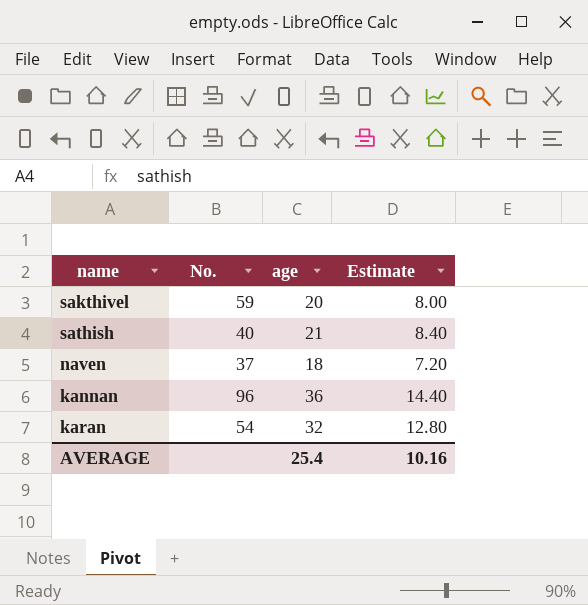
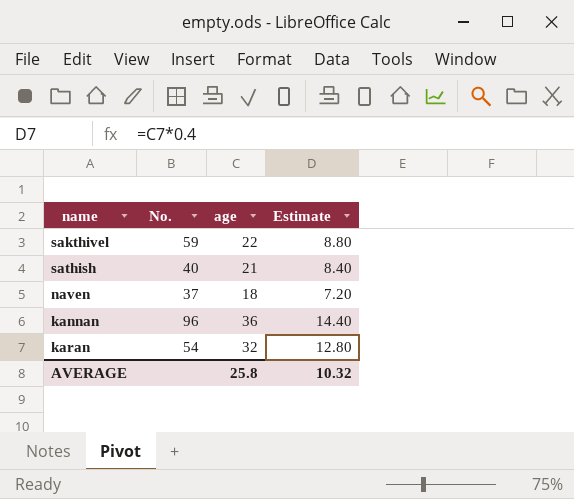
sakthivel | age: 20 -> 22
sakthivel | Estimate: 8.00 -> 8.80
AVERAGE | age: 25.4 -> 25.8
AVERAGE | Estimate: 10.16 -> 10.32

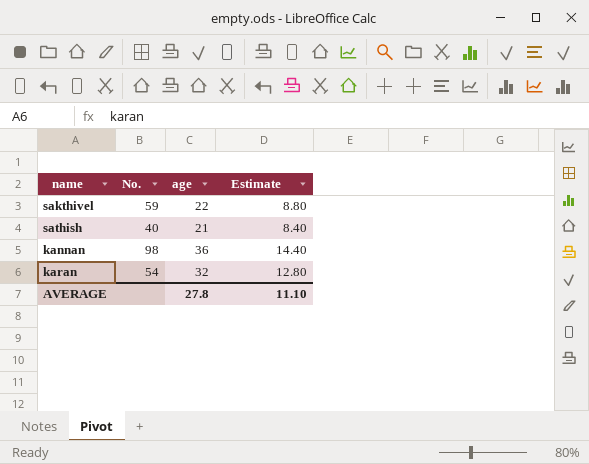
row naven: 37 | 18 | 7.20 -> none
kannan | No.: 96 -> 98
AVERAGE | age: 25.8 -> 27.8
AVERAGE | Estimate: 10.32 -> 11.10

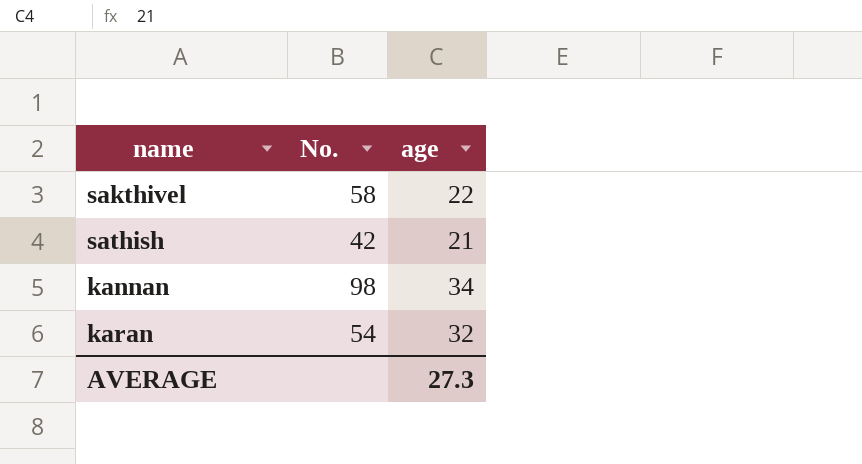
column Estimate | formula: [age] * 0.4 -> none
sakthivel | No.: 59 -> 58
sathish | No.: 40 -> 42
kannan | age: 36 -> 34
AVERAGE | age: 27.8 -> 27.3

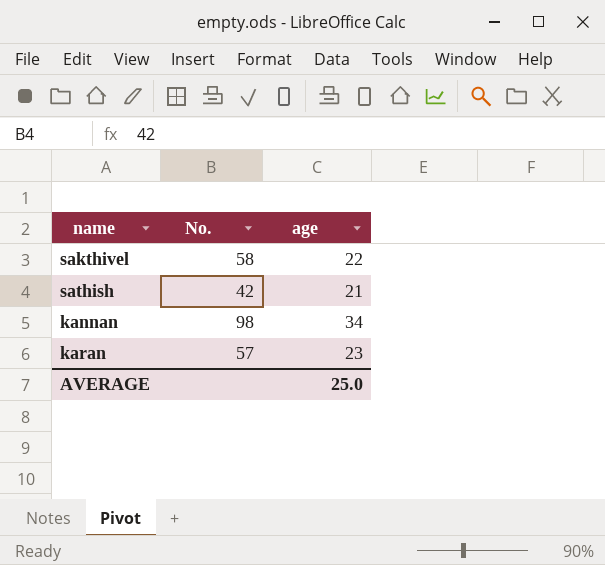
karan | No.: 54 -> 57
karan | age: 32 -> 23
AVERAGE | age: 27.3 -> 25.0

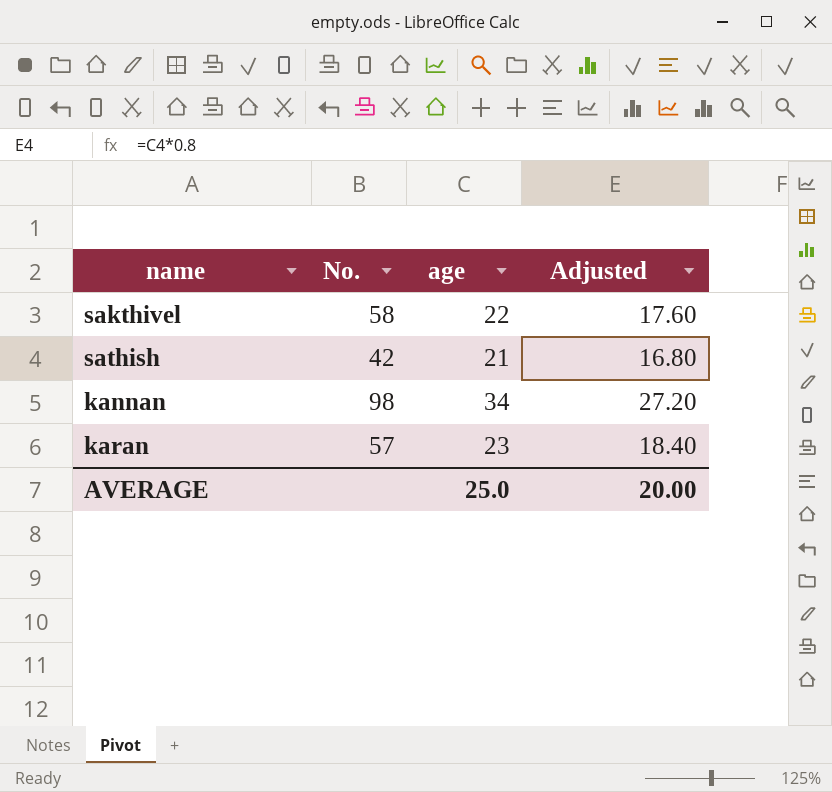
column Adjusted | formula: none -> [age] * 0.8

